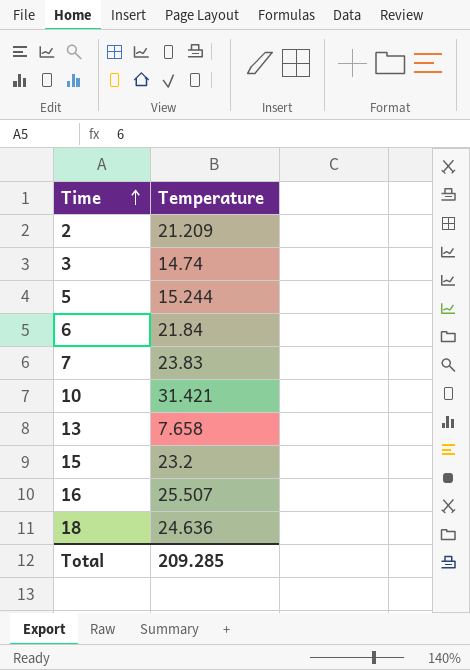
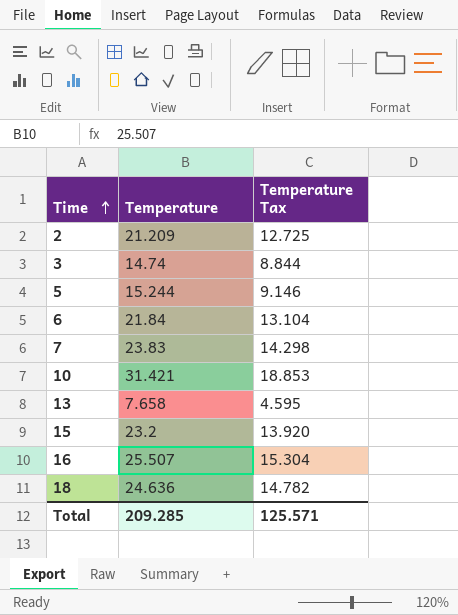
column Temperature Tax | formula: none -> [Temperature] * 0.6

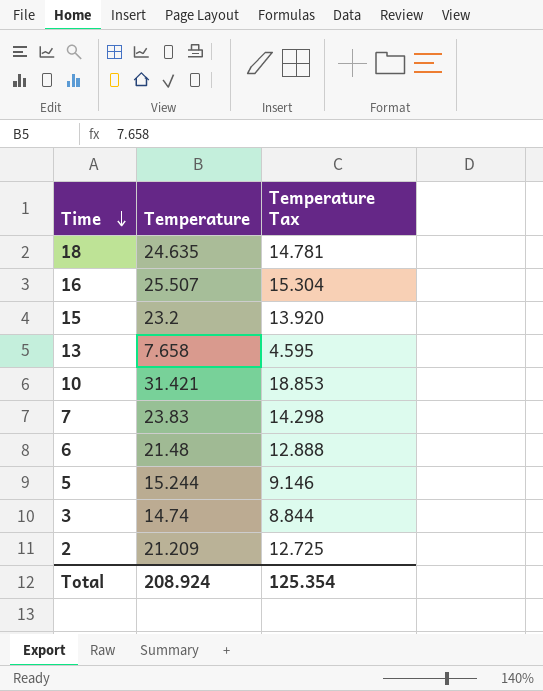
row order: Time ascending -> Time descending
18 | Temperature: 24.636 -> 24.635
18 | Temperature Tax: 14.782 -> 14.781
6 | Temperature: 21.84 -> 21.48
6 | Temperature Tax: 13.104 -> 12.888
Total | Temperature: 209.285 -> 208.924
Total | Temperature Tax: 125.571 -> 125.354

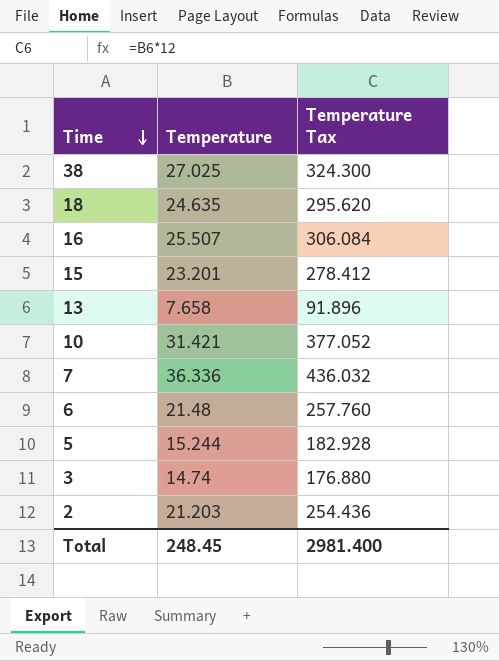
column Temperature Tax | formula: [Temperature] * 0.6 -> [Temperature] * 12
row 38: none -> 27.025 | 324.300
15 | Temperature: 23.2 -> 23.201
7 | Temperature: 23.83 -> 36.336
2 | Temperature: 21.209 -> 21.203
Total | Temperature: 208.924 -> 248.45
Total | Temperature Tax: 125.354 -> 2981.400

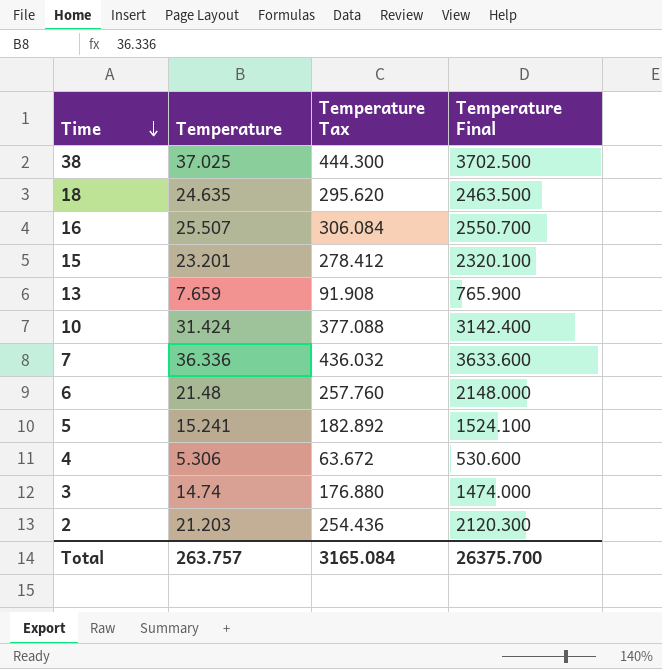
column Temperature Final | formula: none -> [Temperature] * 100
38 | Temperature: 27.025 -> 37.025
38 | Temperature Tax: 324.300 -> 444.300
13 | Temperature: 7.658 -> 7.659
13 | Temperature Tax: 91.896 -> 91.908
10 | Temperature: 31.421 -> 31.424
10 | Temperature Tax: 377.052 -> 377.088
5 | Temperature: 15.244 -> 15.241
5 | Temperature Tax: 182.928 -> 182.892
row 4: none -> 5.306 | 63.672 | 530.600
Total | Temperature: 248.45 -> 263.757
Total | Temperature Tax: 2981.400 -> 3165.084

